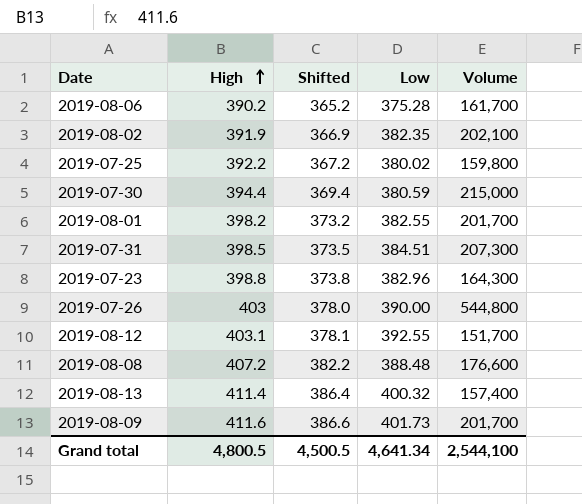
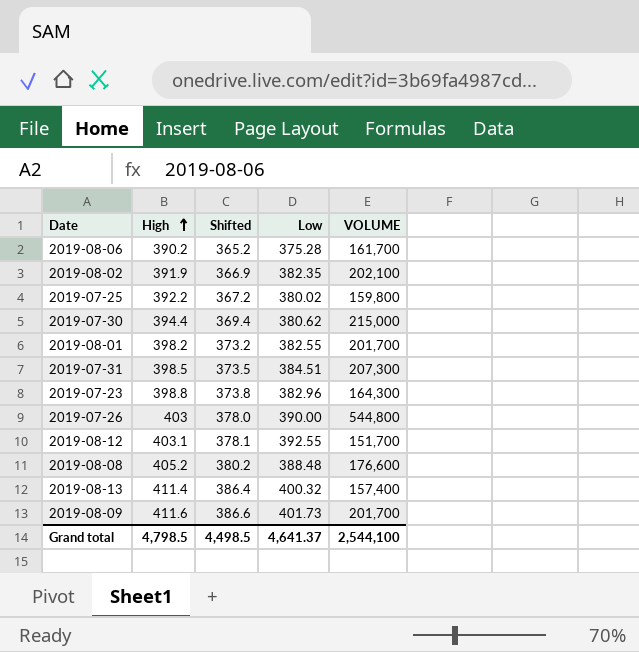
column name: Volume -> VOLUME
2019-07-30 | Low: 380.59 -> 380.62
2019-08-08 | High: 407.2 -> 405.2
2019-08-08 | Shifted: 382.2 -> 380.2
Grand total | High: 4,800.5 -> 4,798.5
Grand total | Shifted: 4,500.5 -> 4,498.5
Grand total | Low: 4,641.34 -> 4,641.37

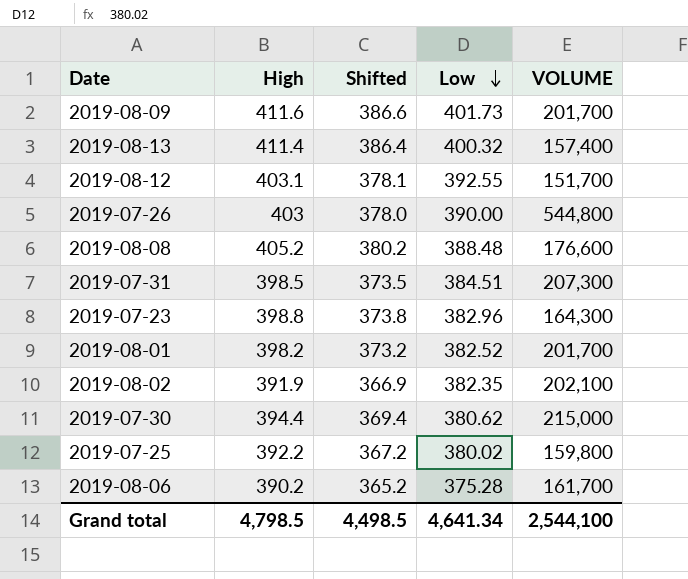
row order: High ascending -> Low descending
2019-08-01 | Low: 382.55 -> 382.52
Grand total | Low: 4,641.37 -> 4,641.34

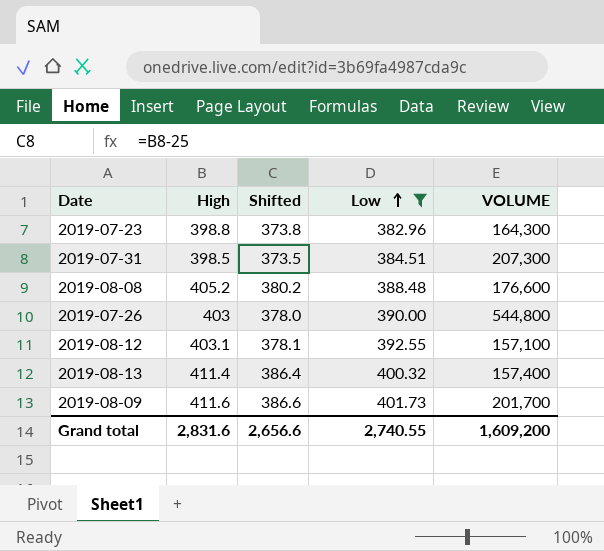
filter: none -> Low >= 382.96
row order: Low descending -> Low ascending
2019-08-12 | VOLUME: 151,700 -> 157,100
Grand total | High: 4,798.5 -> 2,831.6
Grand total | Shifted: 4,498.5 -> 2,656.6
Grand total | Low: 4,641.34 -> 2,740.55
Grand total | VOLUME: 2,544,100 -> 1,609,200

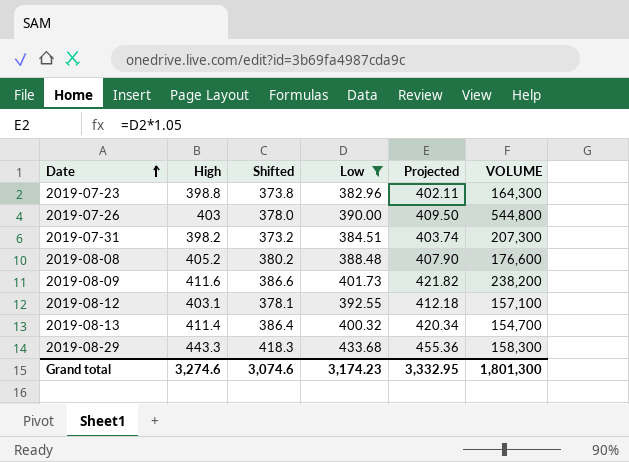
row order: Low ascending -> Date ascending
column Projected | formula: none -> [Low] * 1.05
2019-07-31 | High: 398.5 -> 398.2
2019-07-31 | Shifted: 373.5 -> 373.2
2019-08-09 | VOLUME: 201,700 -> 238,200
2019-08-13 | VOLUME: 157,400 -> 154,700
row 2019-08-29: none -> 443.3 | 418.3 | 433.68 | 455.36 | 158,300
Grand total | High: 2,831.6 -> 3,274.6
Grand total | Shifted: 2,656.6 -> 3,074.6
Grand total | Low: 2,740.55 -> 3,174.23
Grand total | VOLUME: 1,609,200 -> 1,801,300

